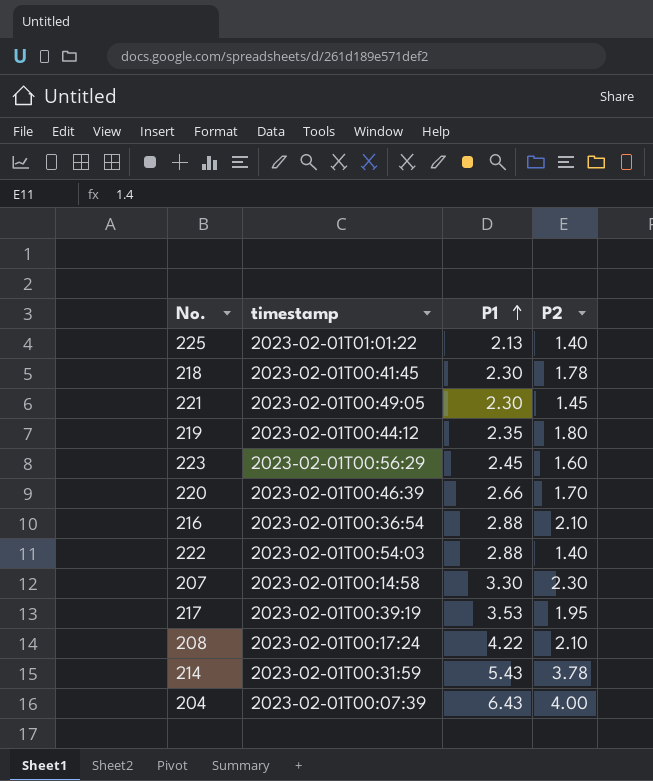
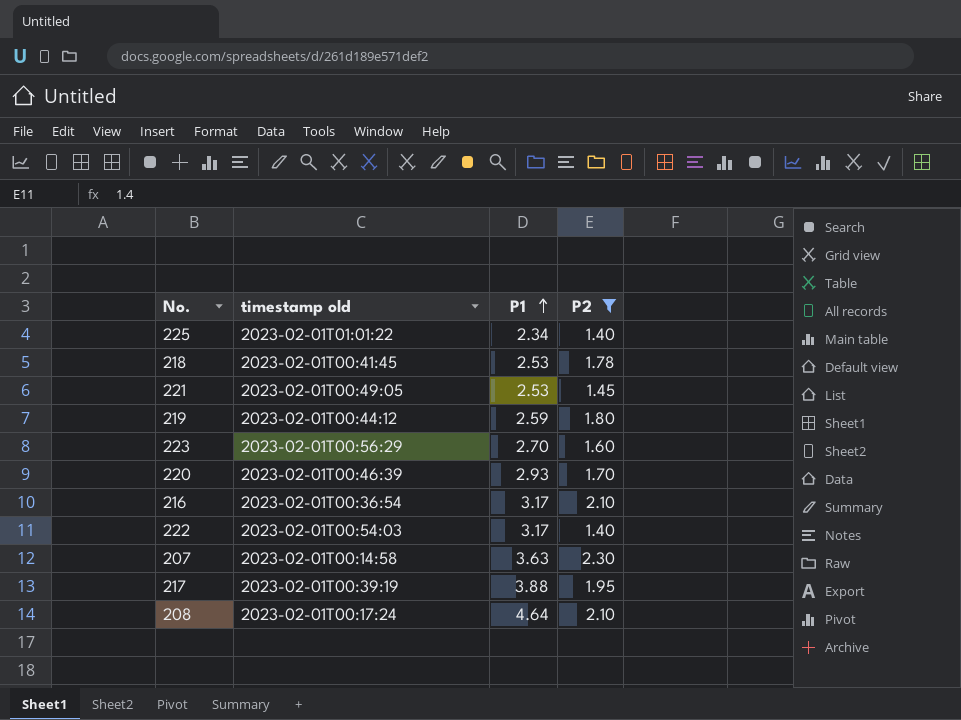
filter: none -> P2 <= 2.30
column name: timestamp -> timestamp old
225 | P1: 2.13 -> 2.34
218 | P1: 2.30 -> 2.53
221 | P1: 2.30 -> 2.53
219 | P1: 2.35 -> 2.59
223 | P1: 2.45 -> 2.70
220 | P1: 2.66 -> 2.93
216 | P1: 2.88 -> 3.17
222 | P1: 2.88 -> 3.17
207 | P1: 3.30 -> 3.63
217 | P1: 3.53 -> 3.88
208 | P1: 4.22 -> 4.64

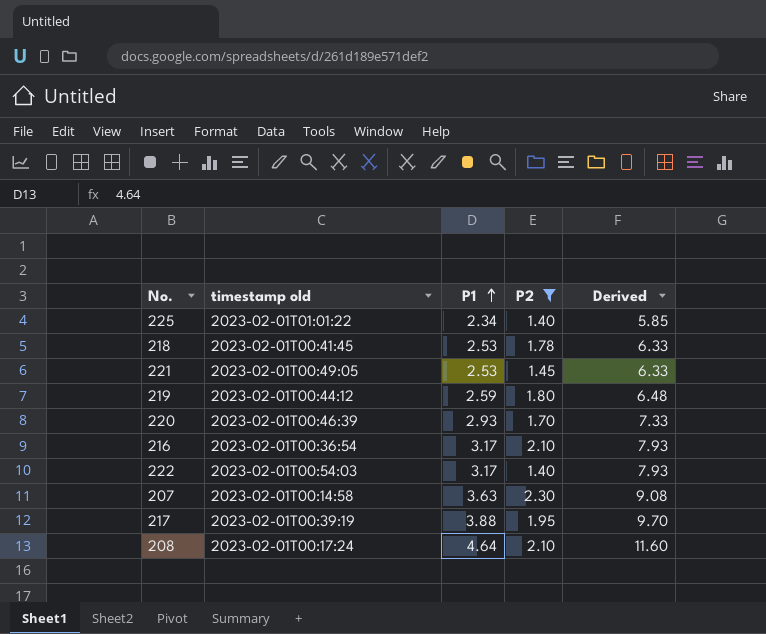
column Derived | formula: none -> [P1] * 2.5
row 223: 2023-02-01T00:56:29 | 2.70 | 1.60 -> none

